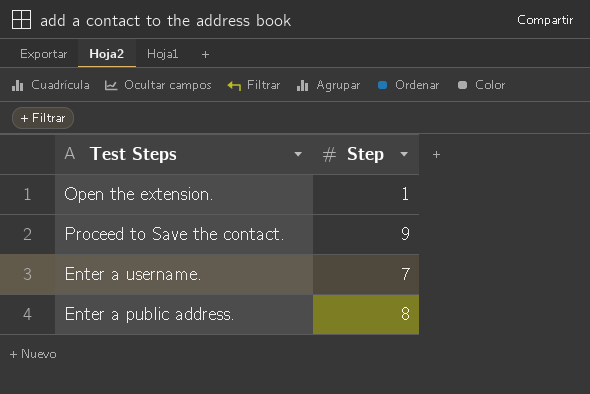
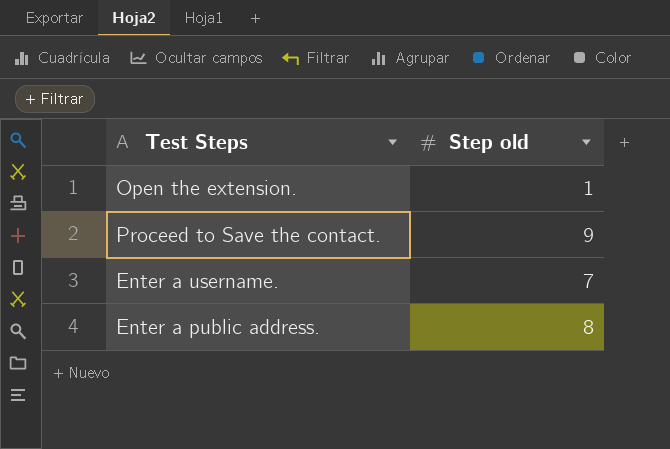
column name: Step -> Step old

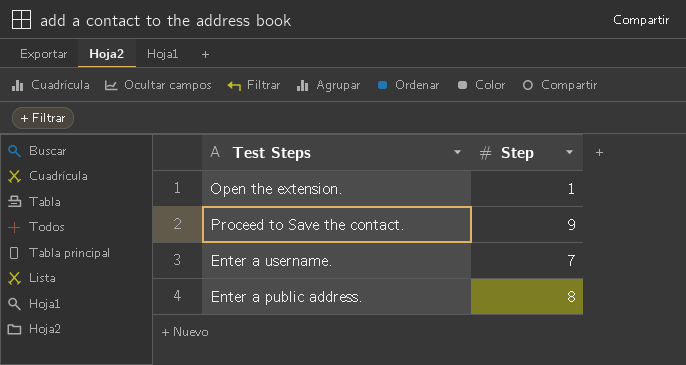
column name: Step old -> Step

